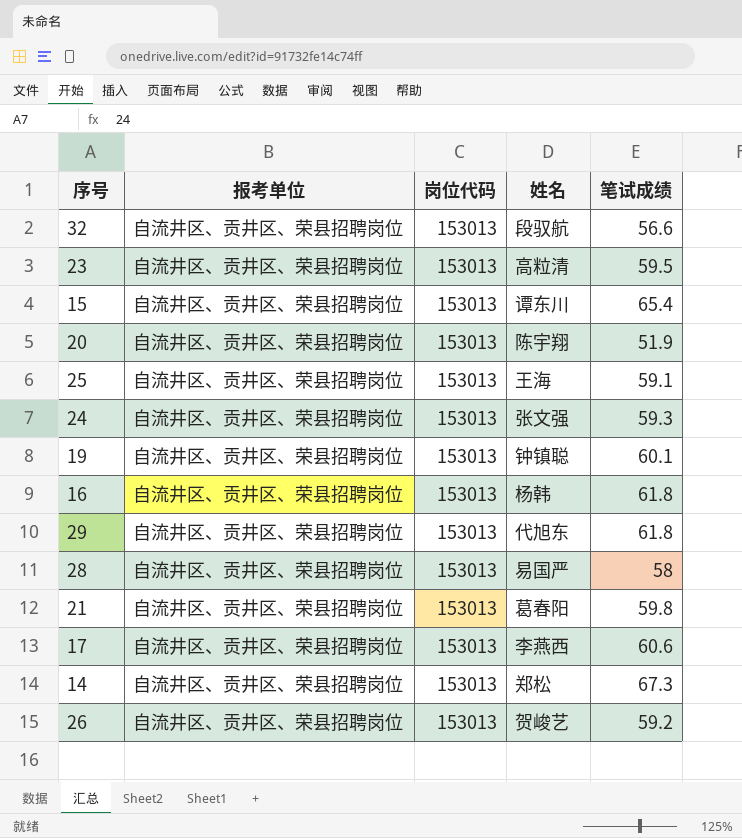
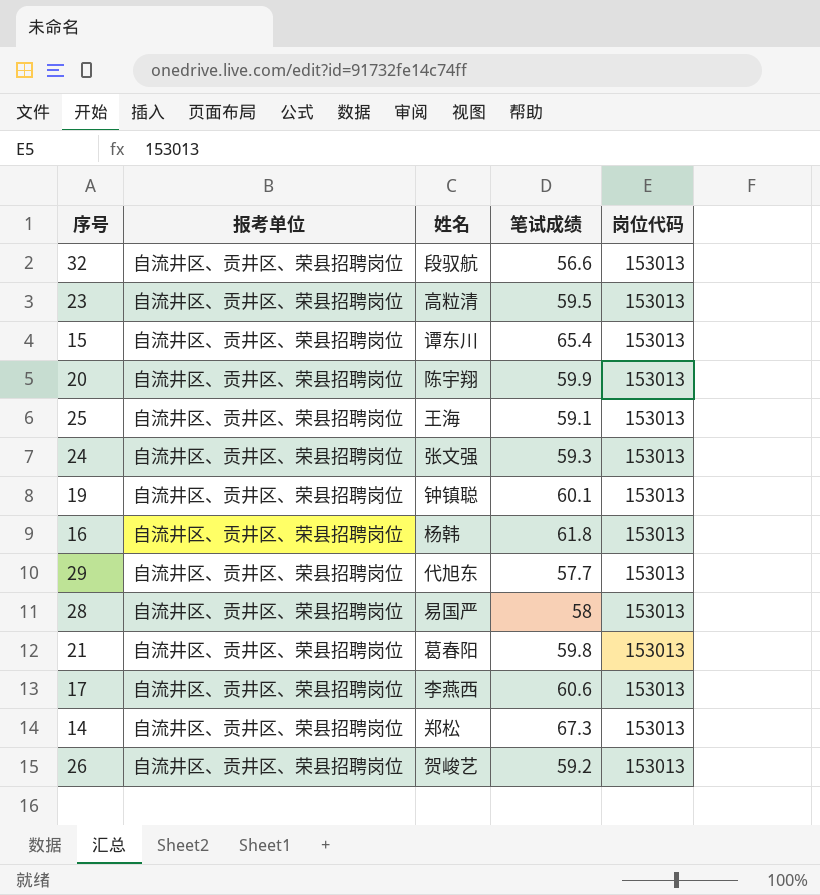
column 岗位代码 | position: 3 -> 5
20 | 笔试成绩: 51.9 -> 59.9
29 | 笔试成绩: 61.8 -> 57.7

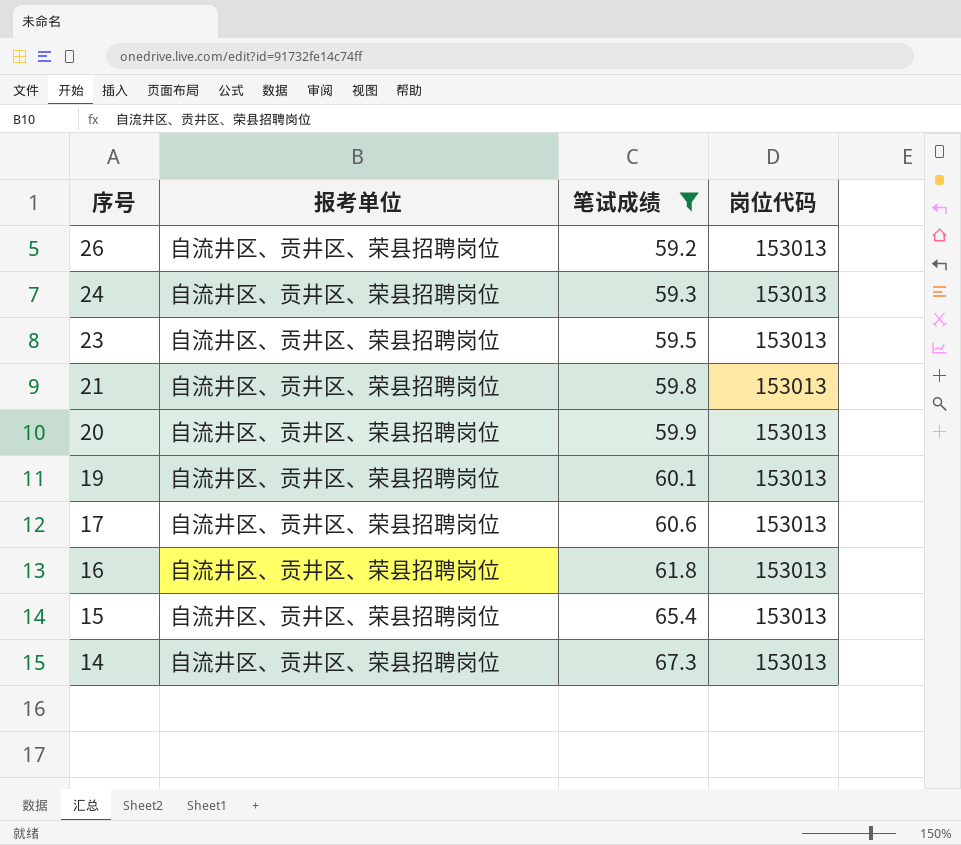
filter: none -> 笔试成绩 >= 59.2
row order: none -> 序号 descending
column 姓名 | position: 3 -> none

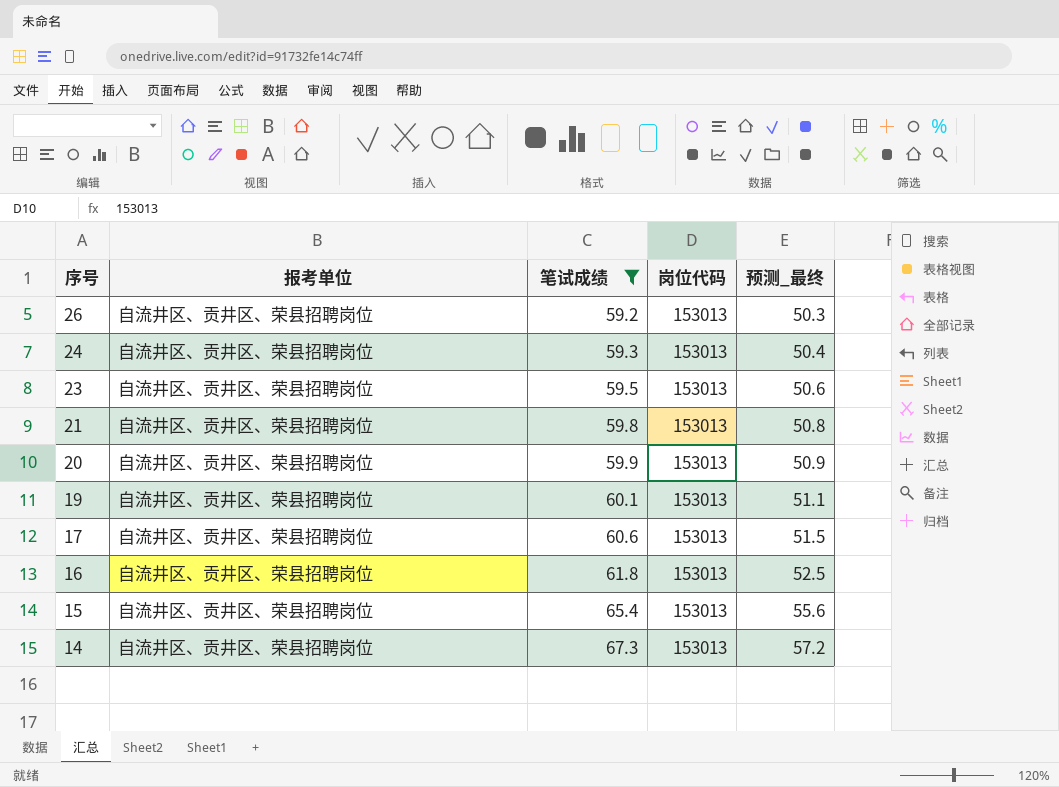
column 预测_最终 | formula: none -> [笔试成绩] * 0.85

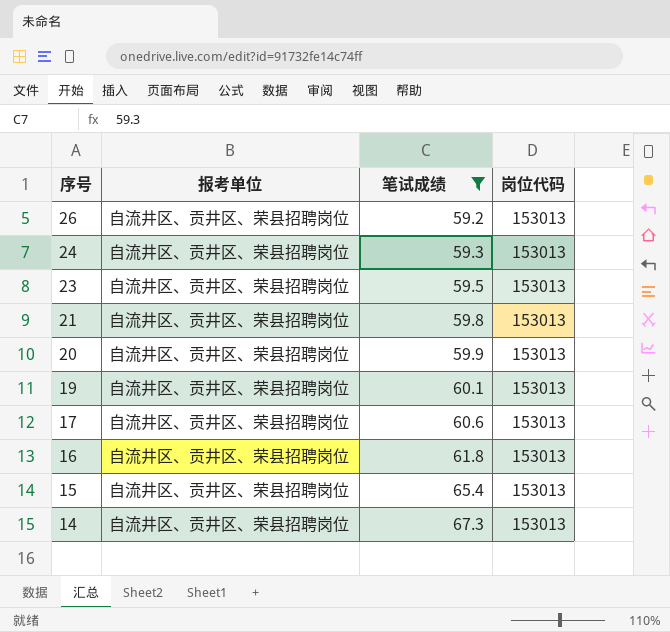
column 预测_最终 | formula: [笔试成绩] * 0.85 -> none

